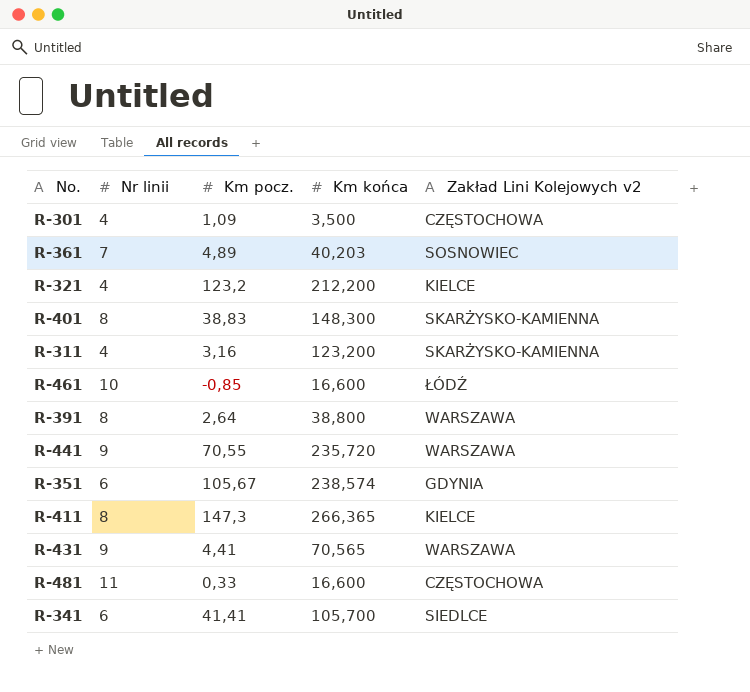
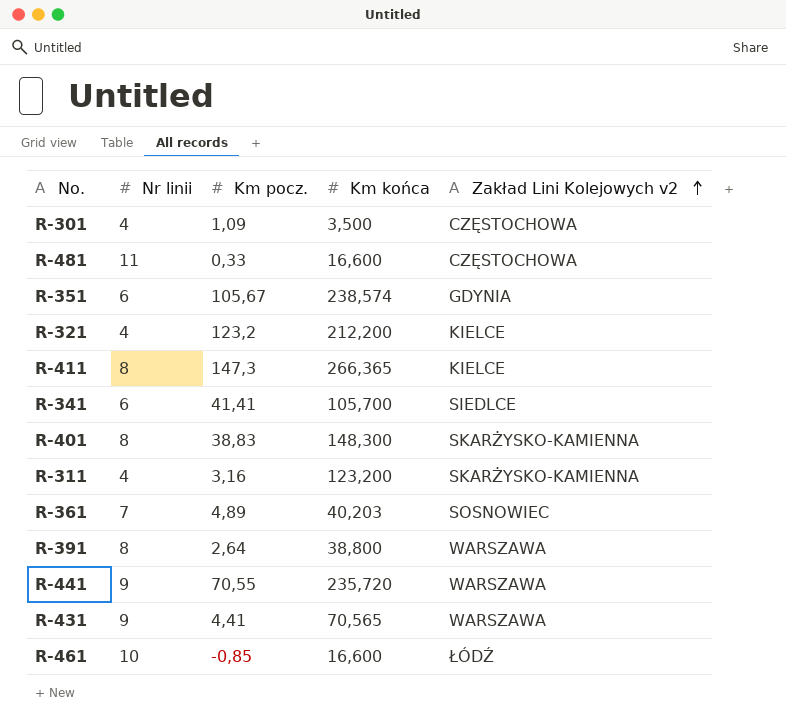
row order: none -> Zakład Lini Kolejowych v2 ascending

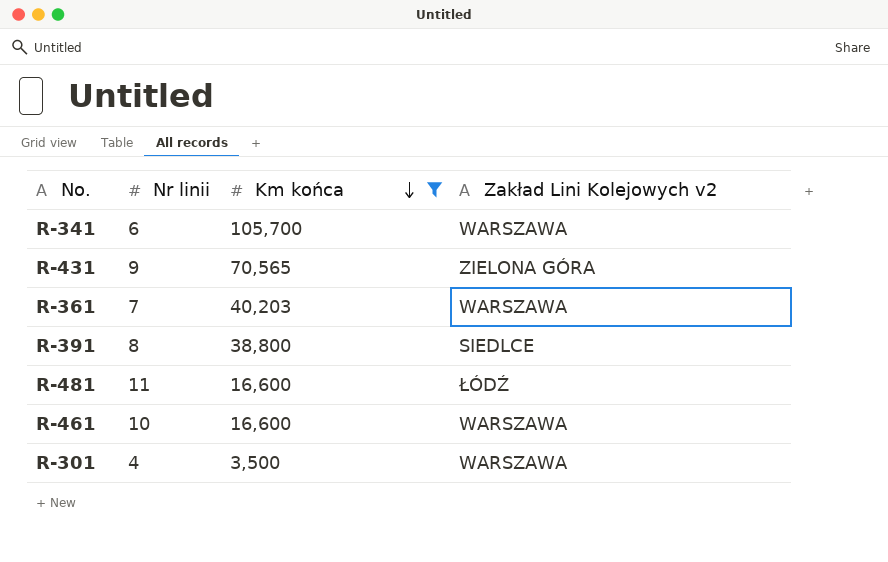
filter: none -> Km końca <= 105,700
row order: Zakład Lini Kolejowych v2 ascending -> Km końca descending
column Km pocz. | position: 3 -> none
R-341 | Zakład Lini Kolejowych v2: SIEDLCE -> WARSZAWA
R-431 | Zakład Lini Kolejowych v2: WARSZAWA -> ZIELONA GÓRA
R-361 | Zakład Lini Kolejowych v2: SOSNOWIEC -> WARSZAWA
R-391 | Zakład Lini Kolejowych v2: WARSZAWA -> SIEDLCE
R-481 | Zakład Lini Kolejowych v2: CZĘSTOCHOWA -> ŁÓDŹ
R-461 | Zakład Lini Kolejowych v2: ŁÓDŹ -> WARSZAWA
R-301 | Zakład Lini Kolejowych v2: CZĘSTOCHOWA -> WARSZAWA

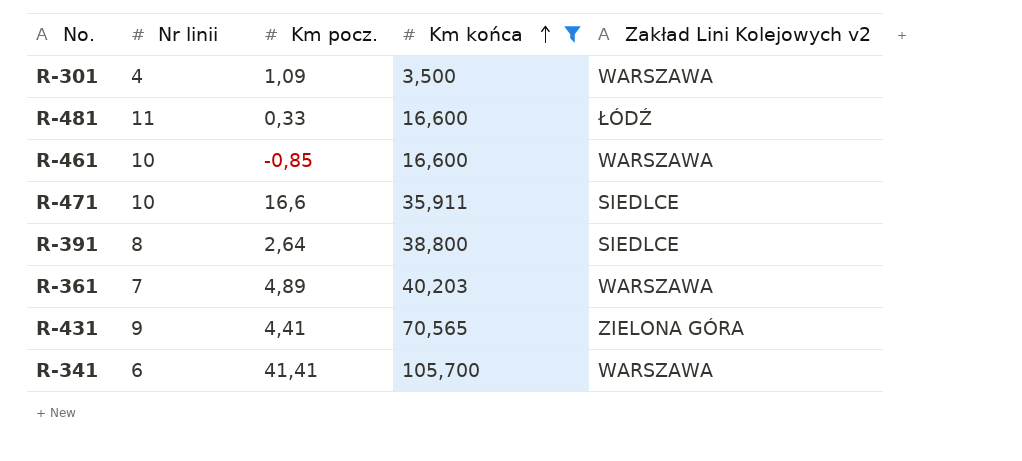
row order: Km końca descending -> Km końca ascending
column Km pocz. | position: none -> 3
row R-471: none -> 10 | 16,6 | 35,911 | SIEDLCE

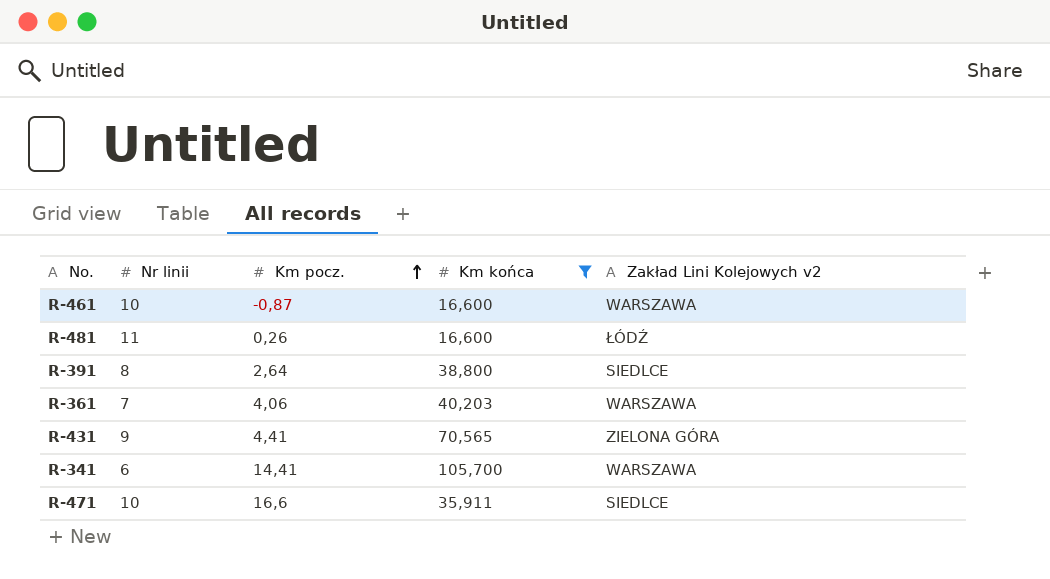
row order: Km końca ascending -> Km pocz. ascending
row R-301: 4 | 1,09 | 3,500 | WARSZAWA -> none
R-461 | Km pocz.: -0,85 -> -0,87
R-481 | Km pocz.: 0,33 -> 0,26
R-361 | Km pocz.: 4,89 -> 4,06
R-341 | Km pocz.: 41,41 -> 14,41

